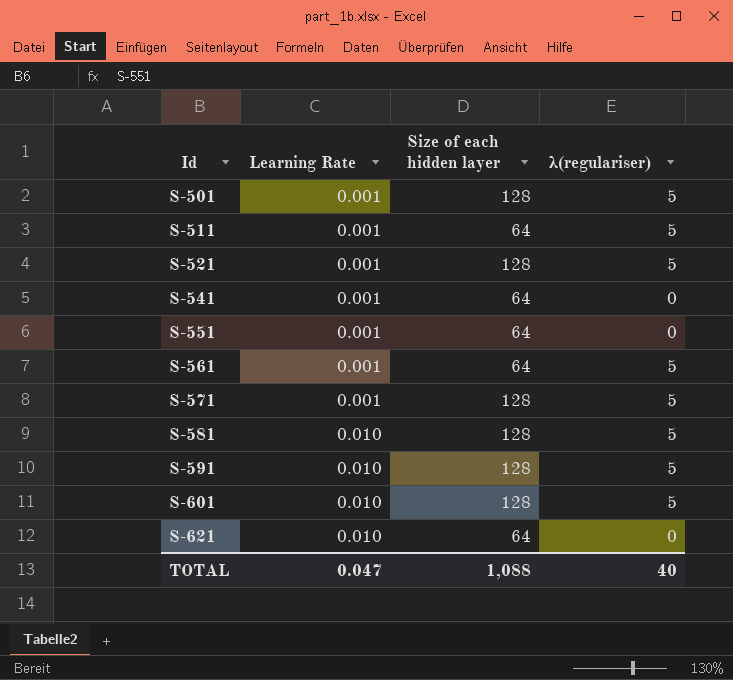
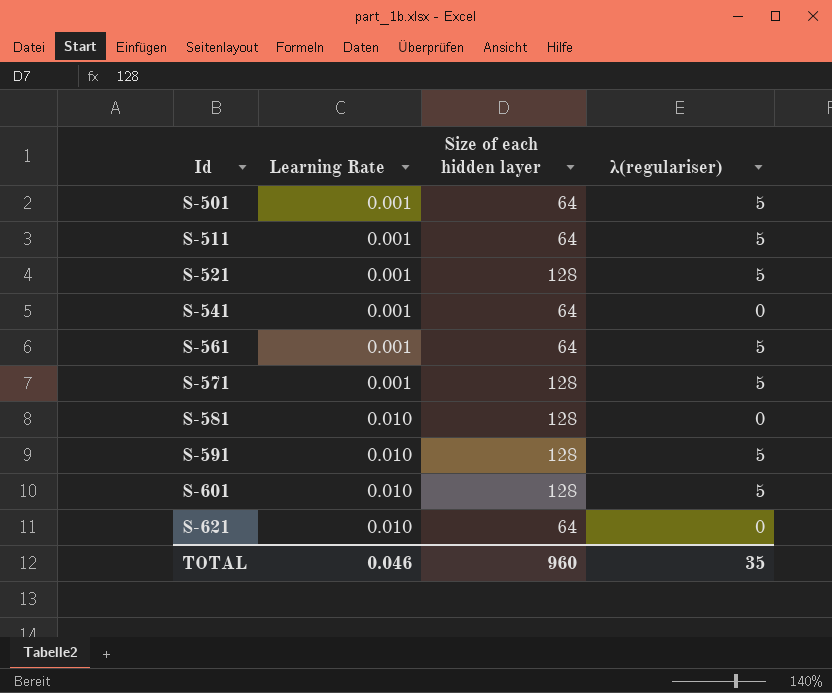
row S-551: 0.001 | 64 | 0 -> none
S-501 | Size of each hidden layer: 128 -> 64
S-581 | λ(regulariser): 5 -> 0
TOTAL | Learning Rate: 0.047 -> 0.046
TOTAL | Size of each hidden layer: 1,088 -> 960
TOTAL | λ(regulariser): 40 -> 35

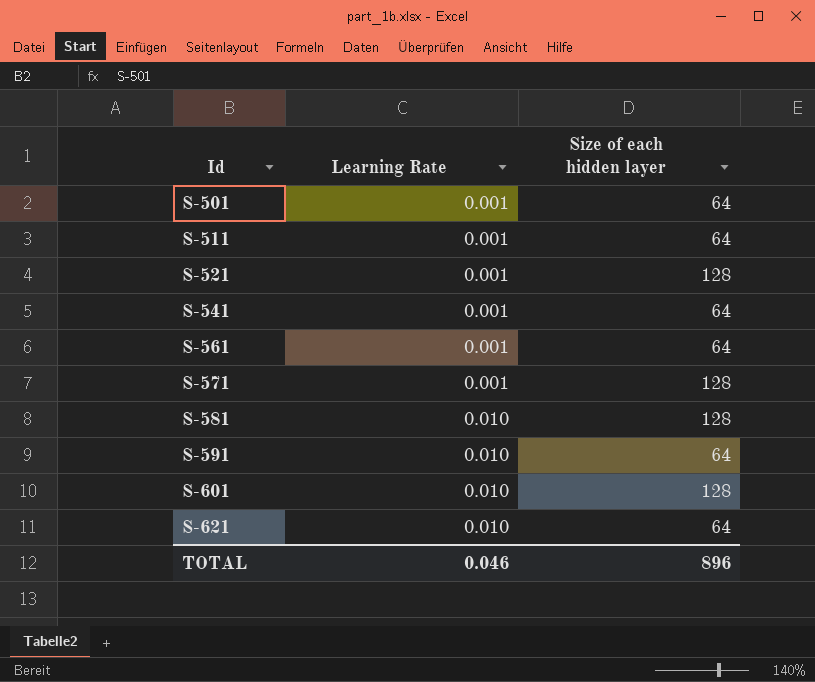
column λ(regulariser) | position: 4 -> none
S-591 | Size of each hidden layer: 128 -> 64
TOTAL | Size of each hidden layer: 960 -> 896

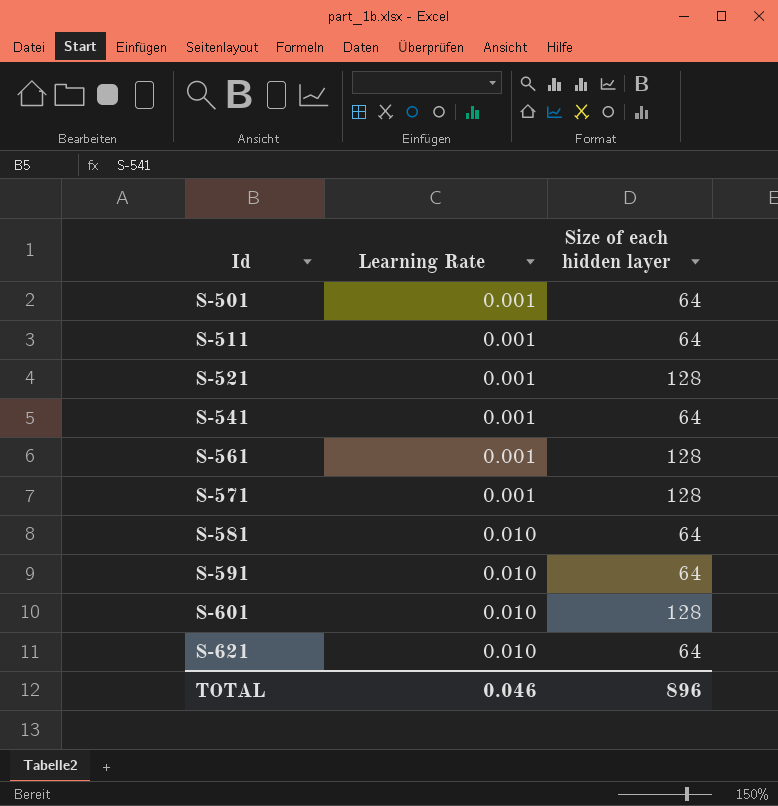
S-561 | Size of each hidden layer: 64 -> 128
S-581 | Size of each hidden layer: 128 -> 64

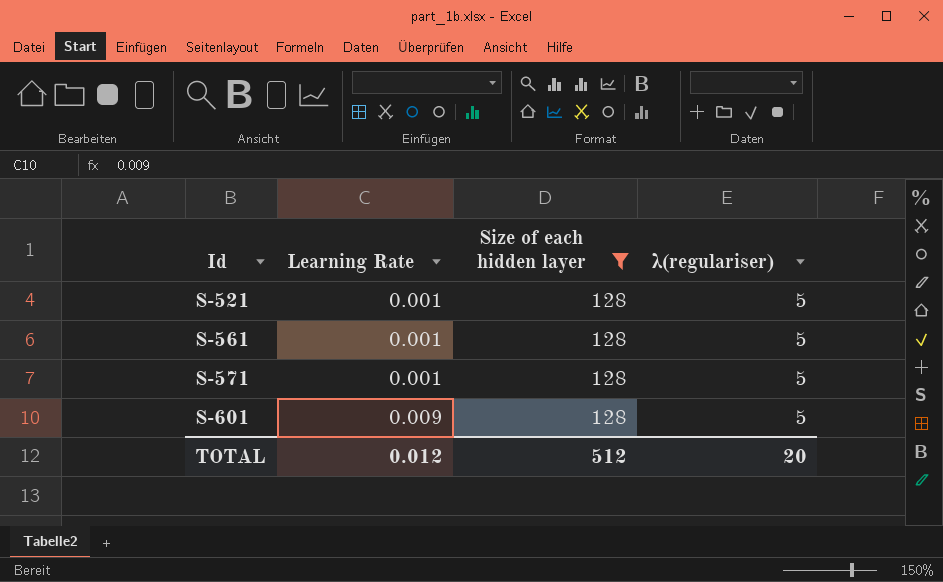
filter: none -> Size of each hidden layer = 128
column λ(regulariser) | position: none -> 4
S-601 | Learning Rate: 0.010 -> 0.009
TOTAL | Learning Rate: 0.046 -> 0.012
TOTAL | Size of each hidden layer: 896 -> 512

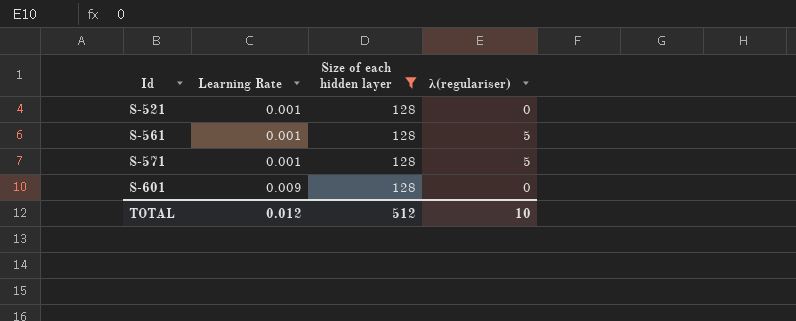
S-521 | λ(regulariser): 5 -> 0
S-601 | λ(regulariser): 5 -> 0
TOTAL | λ(regulariser): 20 -> 10

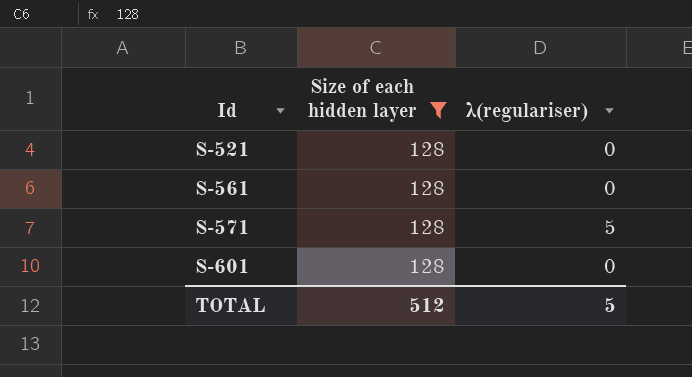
column Learning Rate | position: 2 -> none
S-561 | λ(regulariser): 5 -> 0
TOTAL | λ(regulariser): 10 -> 5

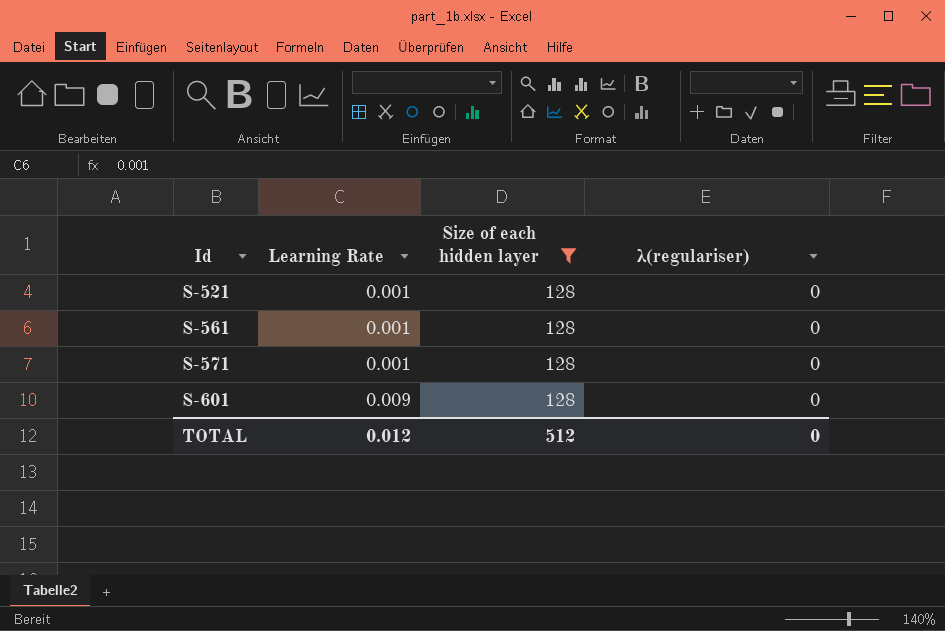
column Learning Rate | position: none -> 2
S-571 | λ(regulariser): 5 -> 0
TOTAL | λ(regulariser): 5 -> 0

